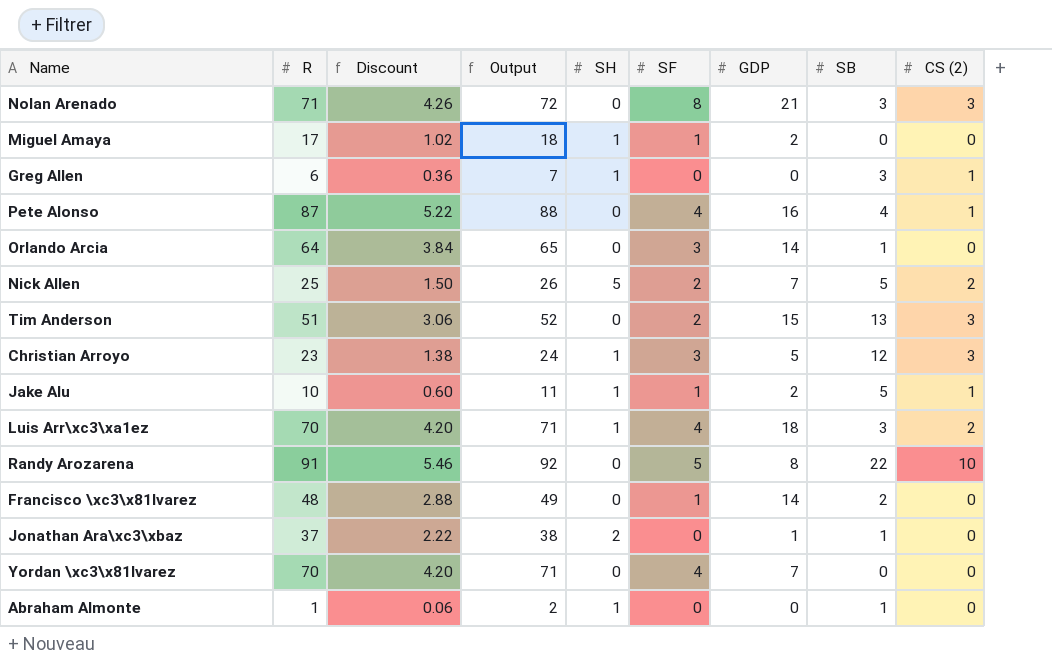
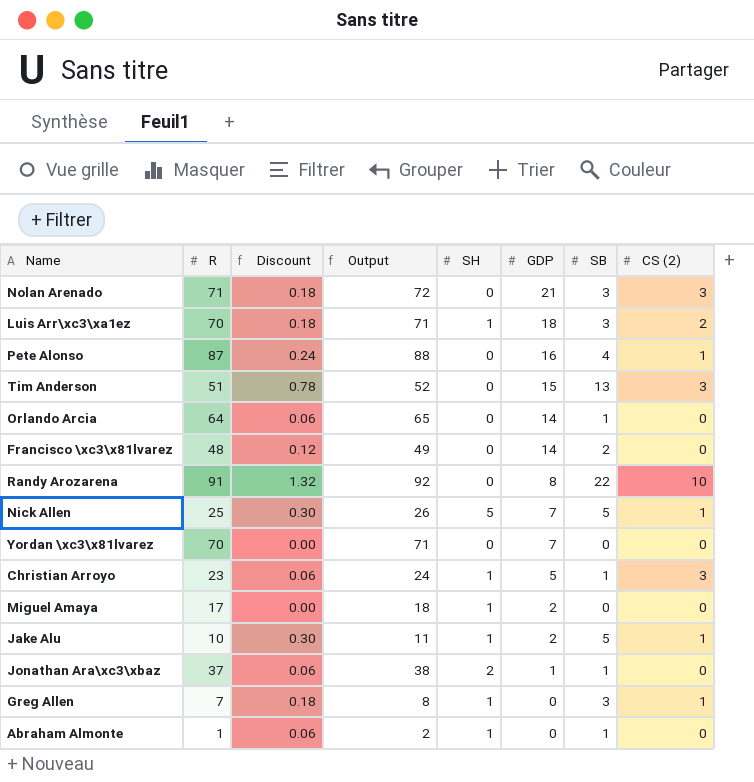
row order: none -> GDP descending
column SF | position: 6 -> none
column Discount | formula: [R] * 0.06 -> [SB] * 0.06
Nick Allen | CS (2): 2 -> 1
Christian Arroyo | SB: 12 -> 1
Greg Allen | R: 6 -> 7
Greg Allen | Output: 7 -> 8

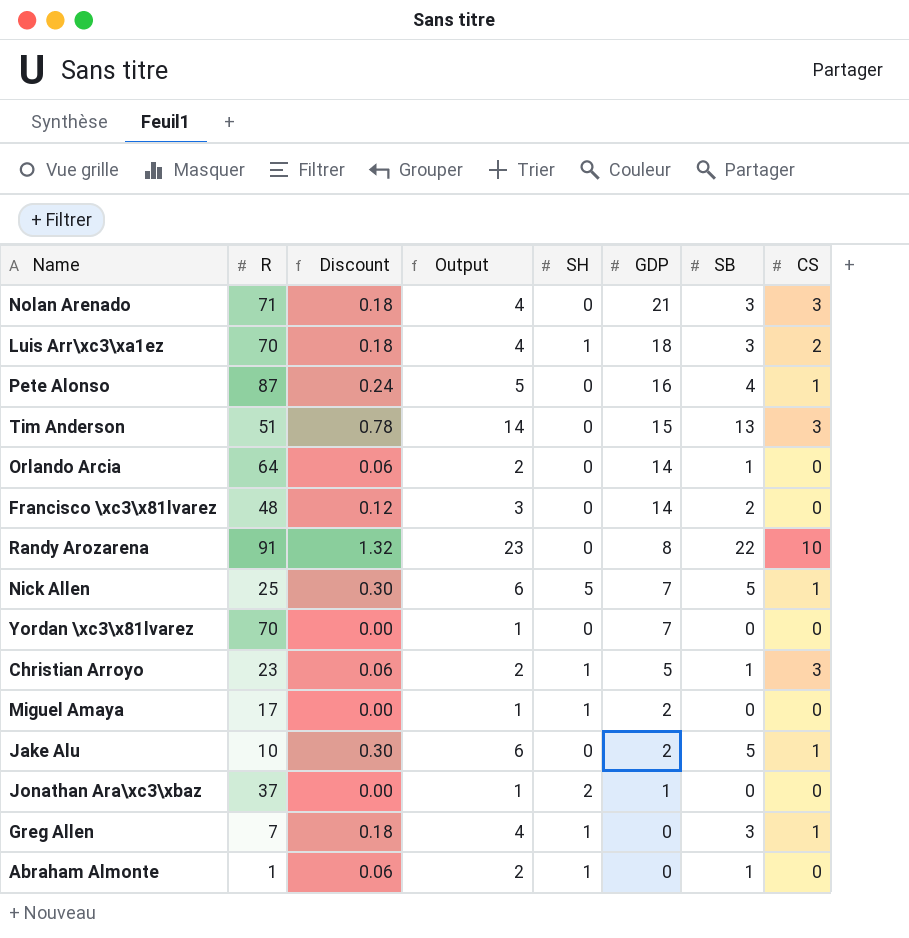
column Output | formula: [R] + 1 -> [SB] + 1
column name: CS (2) -> CS
Jake Alu | SH: 1 -> 0
Jonathan Ara\xc3\xbaz | Discount: 0.06 -> 0.00
Jonathan Ara\xc3\xbaz | SB: 1 -> 0

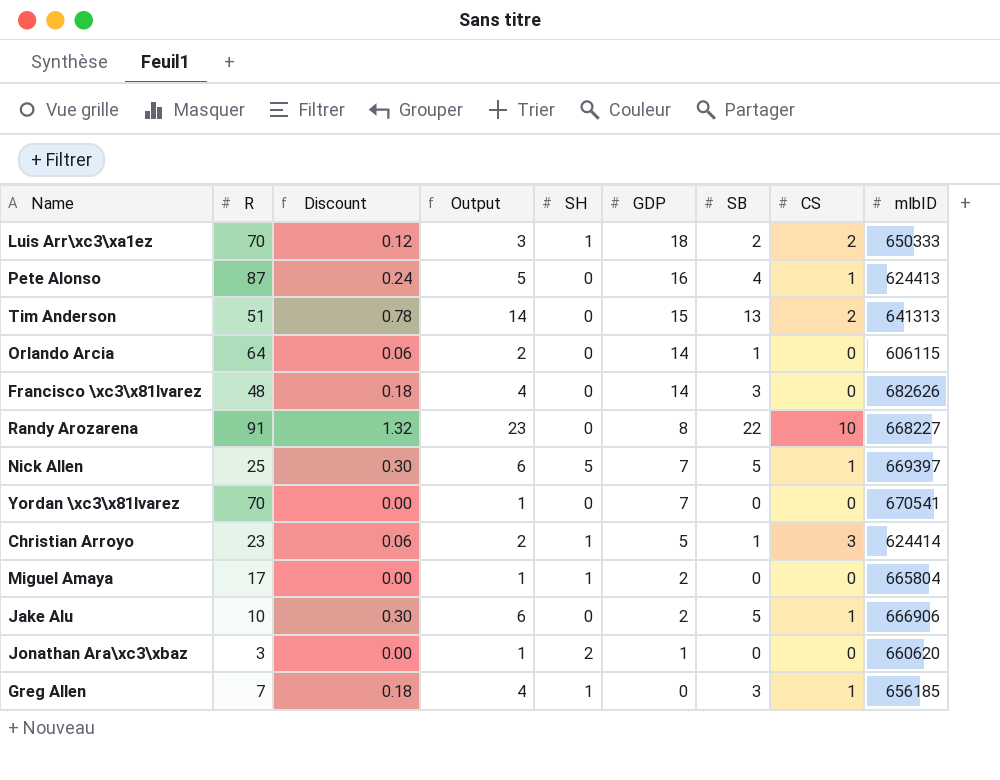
column mlbID | position: none -> 9
row Nolan Arenado: 71 | 0.18 | 4 | 0 | 21 | 3 | 3 -> none
row Abraham Almonte: 1 | 0.06 | 2 | 1 | 0 | 1 | 0 -> none
Luis Arr\xc3\xa1ez | Discount: 0.18 -> 0.12
Luis Arr\xc3\xa1ez | Output: 4 -> 3
Luis Arr\xc3\xa1ez | SB: 3 -> 2
Tim Anderson | CS: 3 -> 2
Francisco \xc3\x81lvarez | Discount: 0.12 -> 0.18
Francisco \xc3\x81lvarez | Output: 3 -> 4
Francisco \xc3\x81lvarez | SB: 2 -> 3
Jonathan Ara\xc3\xbaz | R: 37 -> 3

